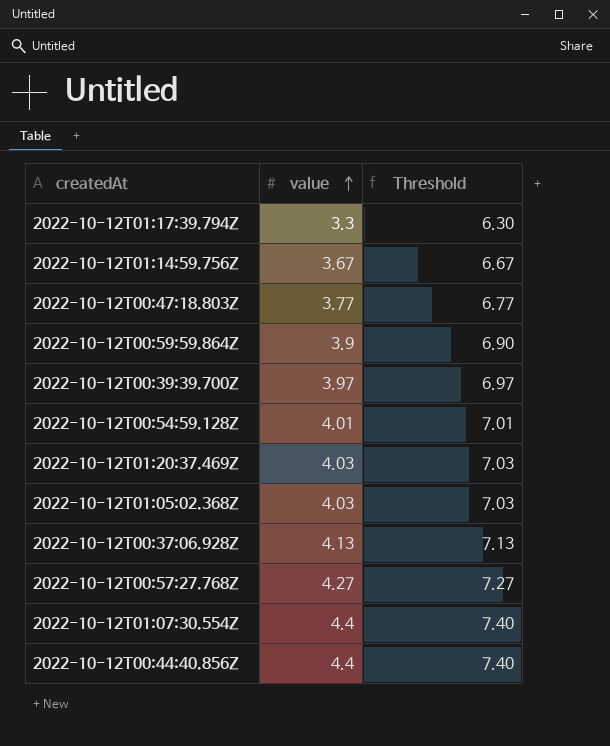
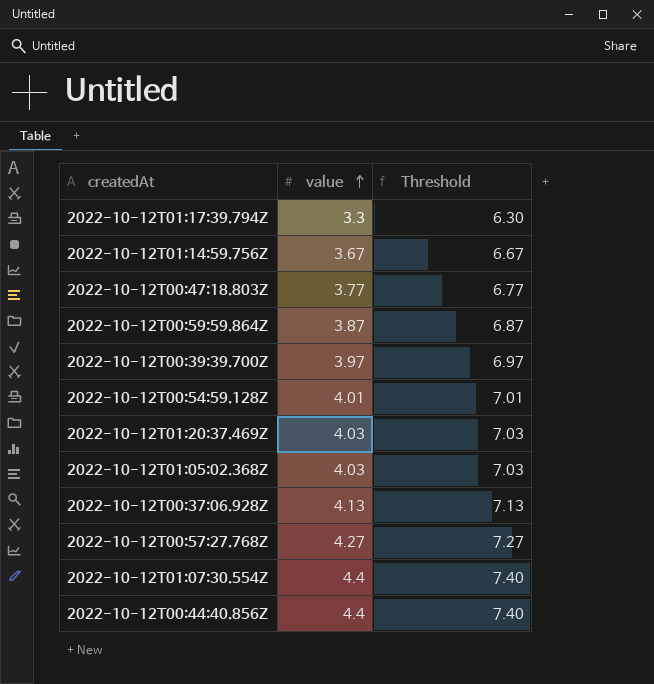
2022-10-12T00:59:59.864Z | value: 3.9 -> 3.87
2022-10-12T00:59:59.864Z | Threshold: 6.90 -> 6.87

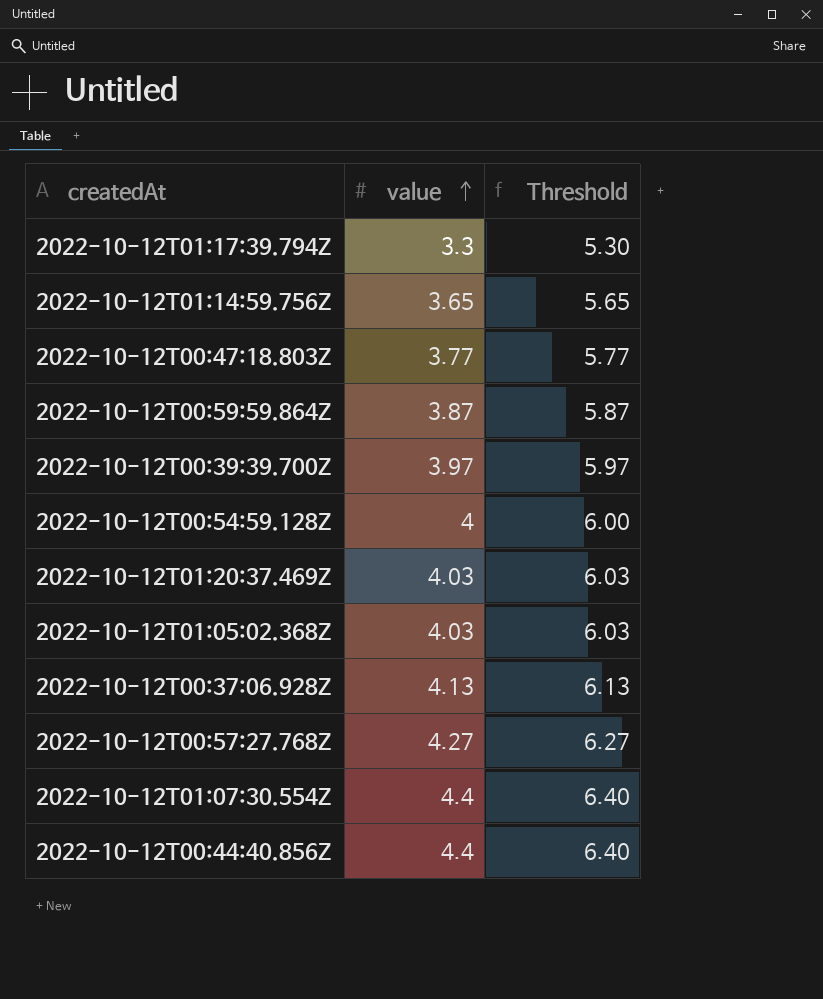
column Threshold | formula: [value] + 3 -> [value] + 2
2022-10-12T01:14:59.756Z | value: 3.67 -> 3.65
2022-10-12T00:54:59.128Z | value: 4.01 -> 4

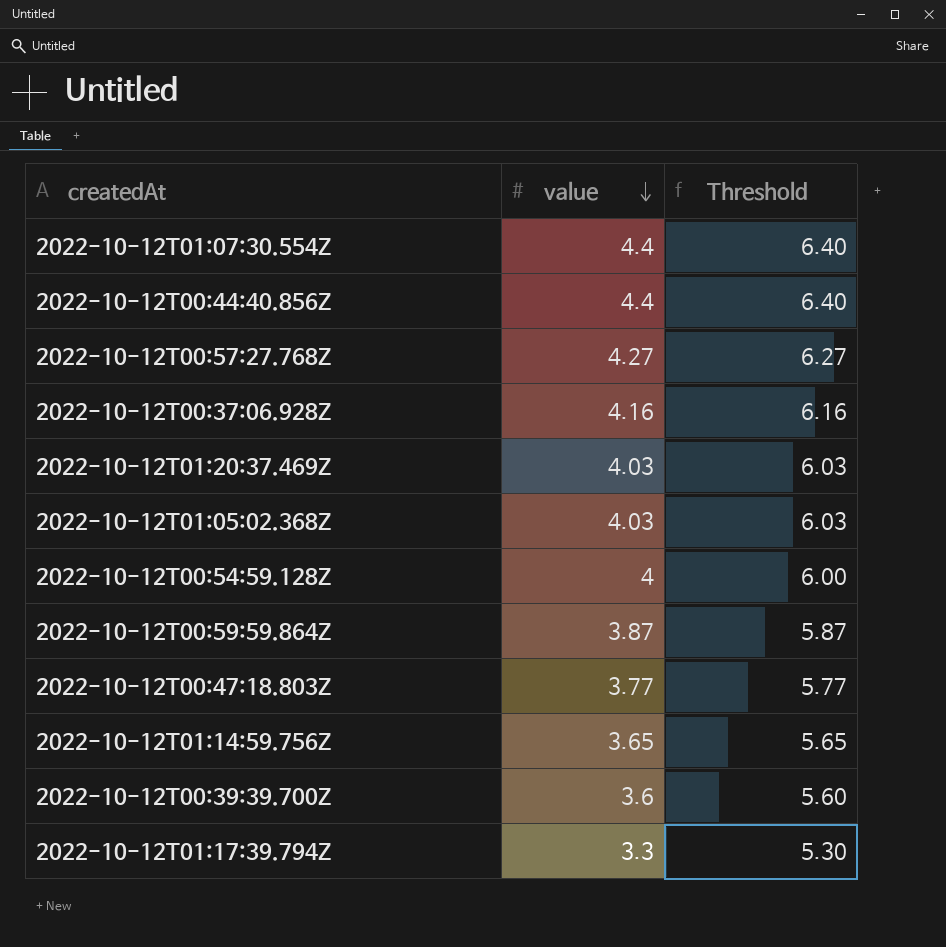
row order: value ascending -> value descending
2022-10-12T00:37:06.928Z | value: 4.13 -> 4.16
2022-10-12T00:37:06.928Z | Threshold: 6.13 -> 6.16
2022-10-12T00:39:39.700Z | value: 3.97 -> 3.6
2022-10-12T00:39:39.700Z | Threshold: 5.97 -> 5.60

